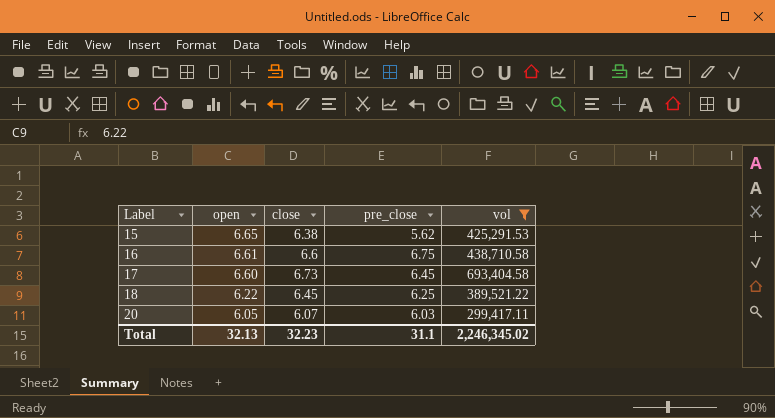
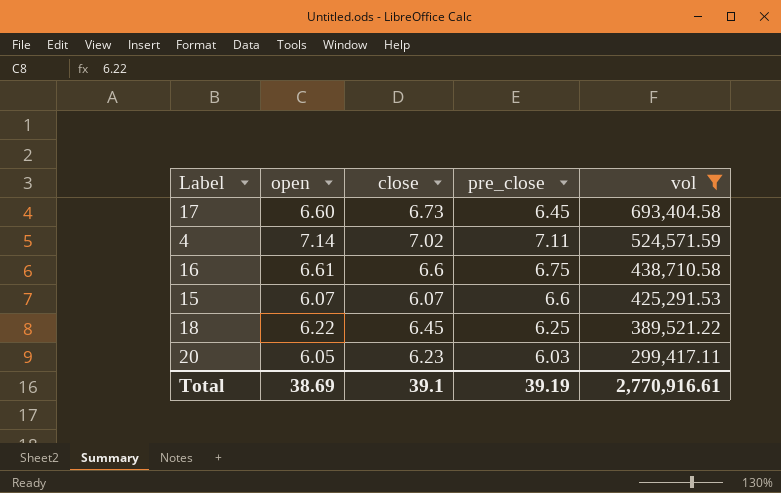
row order: Label ascending -> vol descending
row 4: none -> 7.14 | 7.02 | 7.11 | 524,571.59
15 | open: 6.65 -> 6.07
15 | close: 6.38 -> 6.07
15 | pre_close: 5.62 -> 6.6
20 | close: 6.07 -> 6.23
Total | open: 32.13 -> 38.69
Total | close: 32.23 -> 39.1
Total | pre_close: 31.1 -> 39.19
Total | vol: 2,246,345.02 -> 2,770,916.61

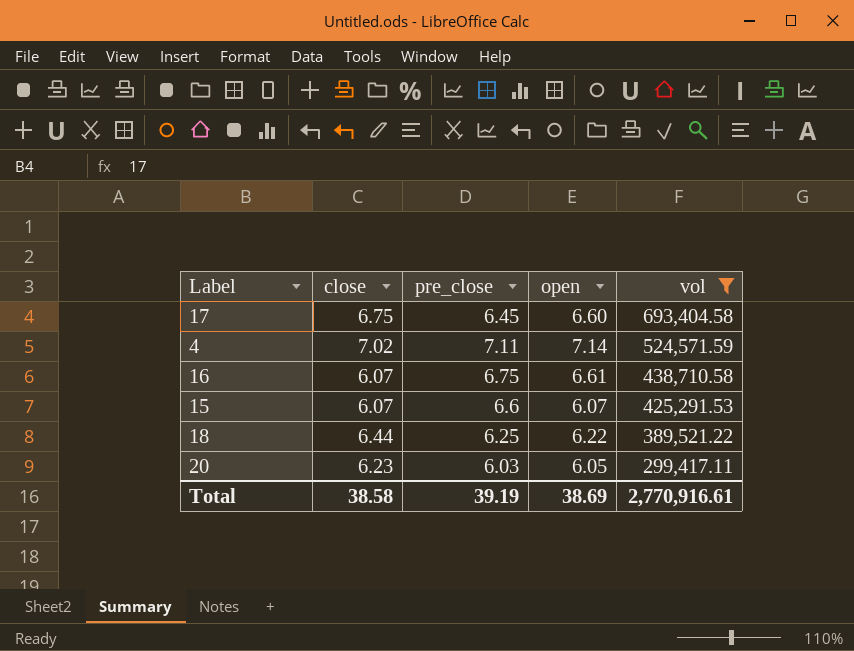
column open | position: 2 -> 4
17 | close: 6.73 -> 6.75
16 | close: 6.6 -> 6.07
18 | close: 6.45 -> 6.44
Total | close: 39.1 -> 38.58

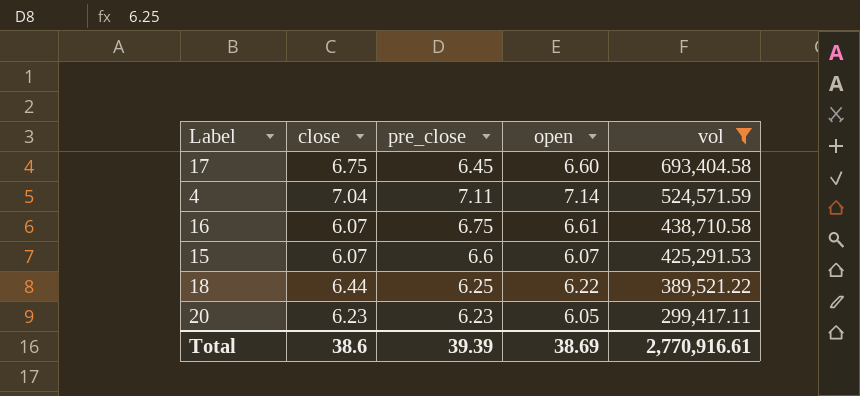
4 | close: 7.02 -> 7.04
20 | pre_close: 6.03 -> 6.23
Total | close: 38.58 -> 38.6
Total | pre_close: 39.19 -> 39.39

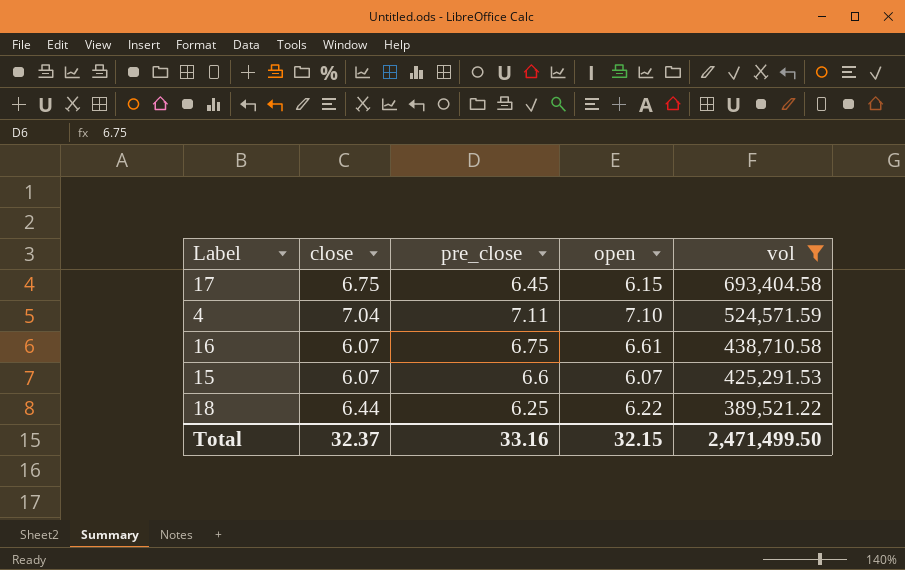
row 20: 6.23 | 6.23 | 6.05 | 299,417.11 -> none
17 | open: 6.60 -> 6.15
4 | open: 7.14 -> 7.10
Total | close: 38.6 -> 32.37
Total | pre_close: 39.39 -> 33.16
Total | open: 38.69 -> 32.15
Total | vol: 2,770,916.61 -> 2,471,499.50

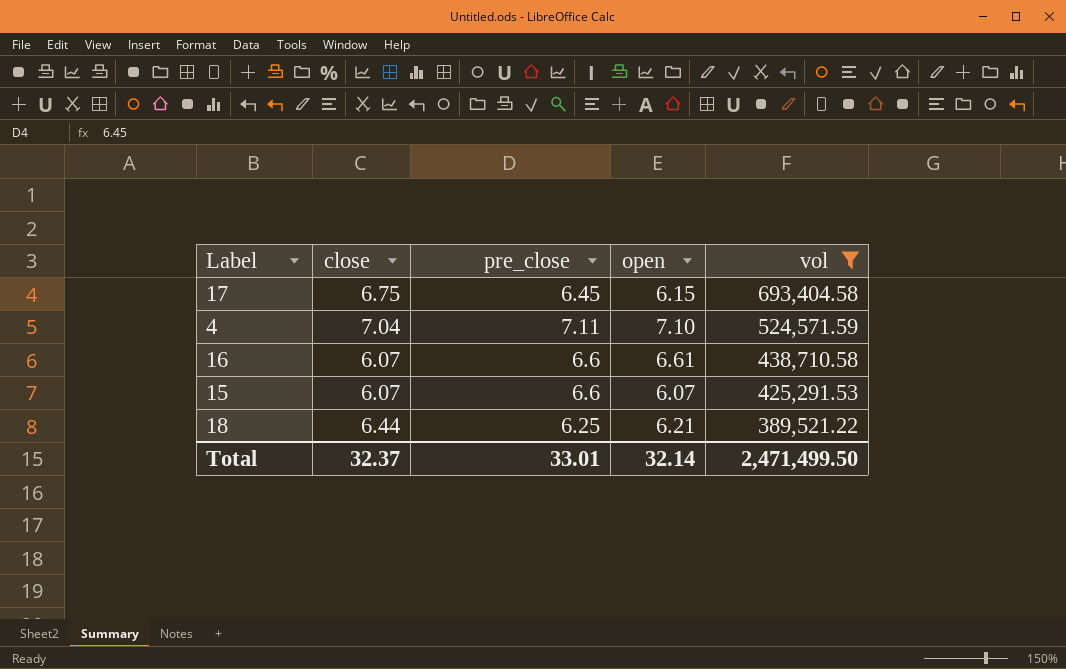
16 | pre_close: 6.75 -> 6.6
18 | open: 6.22 -> 6.21
Total | pre_close: 33.16 -> 33.01
Total | open: 32.15 -> 32.14

